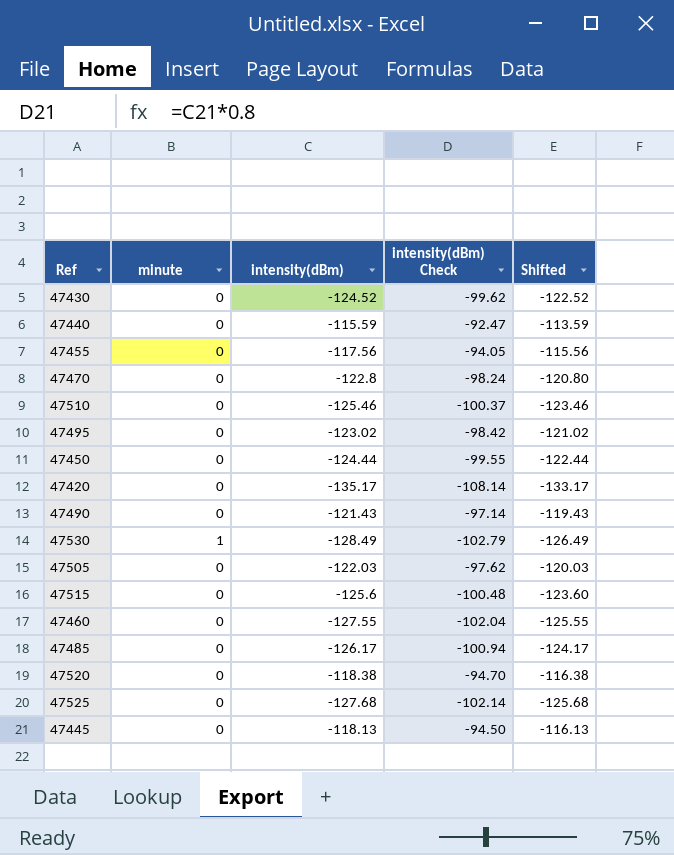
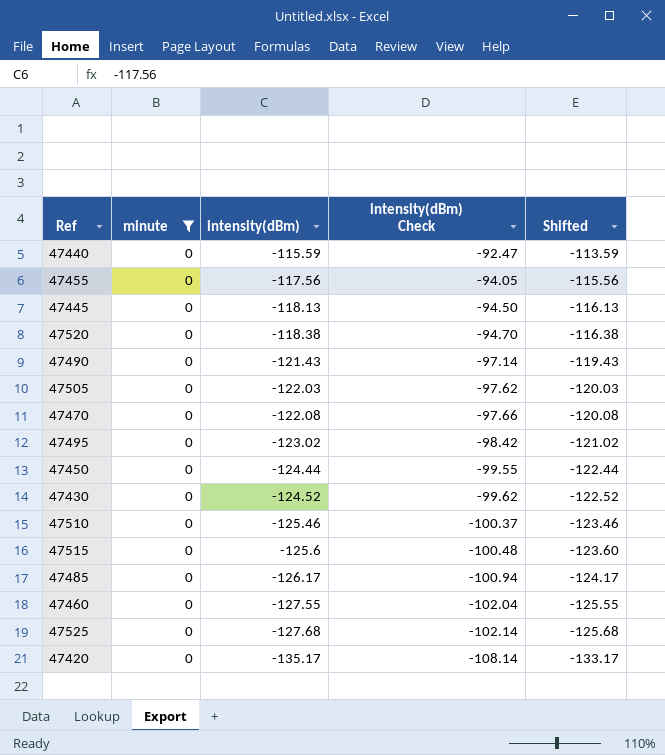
filter: none -> minute = 0
row order: none -> intensity(dBm) descending
47470 | intensity(dBm): -122.8 -> -122.08
47470 | intensity(dBm) Check: -98.24 -> -97.66
47470 | Shifted: -120.80 -> -120.08

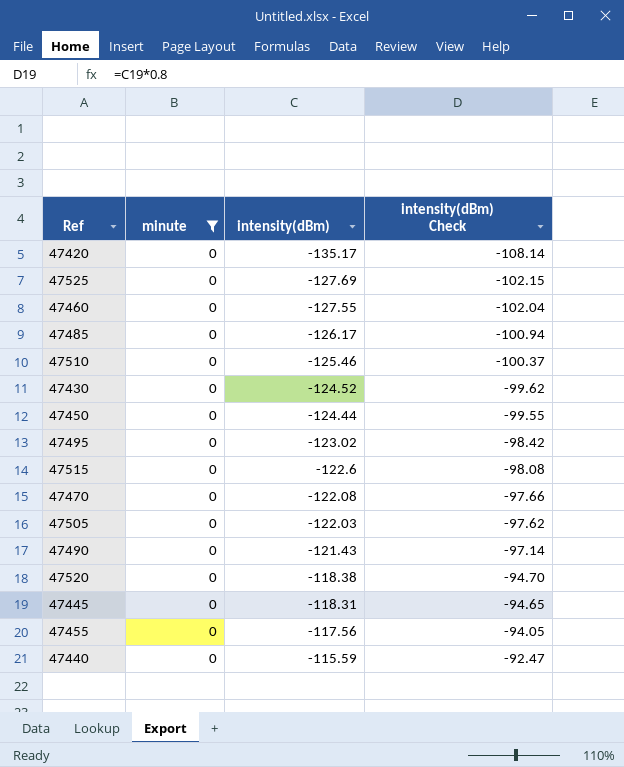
row order: intensity(dBm) descending -> intensity(dBm) ascending
column Shifted | formula: [intensity(dBm)] + 2 -> none
47525 | intensity(dBm): -127.68 -> -127.69
47525 | intensity(dBm) Check: -102.14 -> -102.15
47515 | intensity(dBm): -125.6 -> -122.6
47515 | intensity(dBm) Check: -100.48 -> -98.08
47445 | intensity(dBm): -118.13 -> -118.31
47445 | intensity(dBm) Check: -94.50 -> -94.65

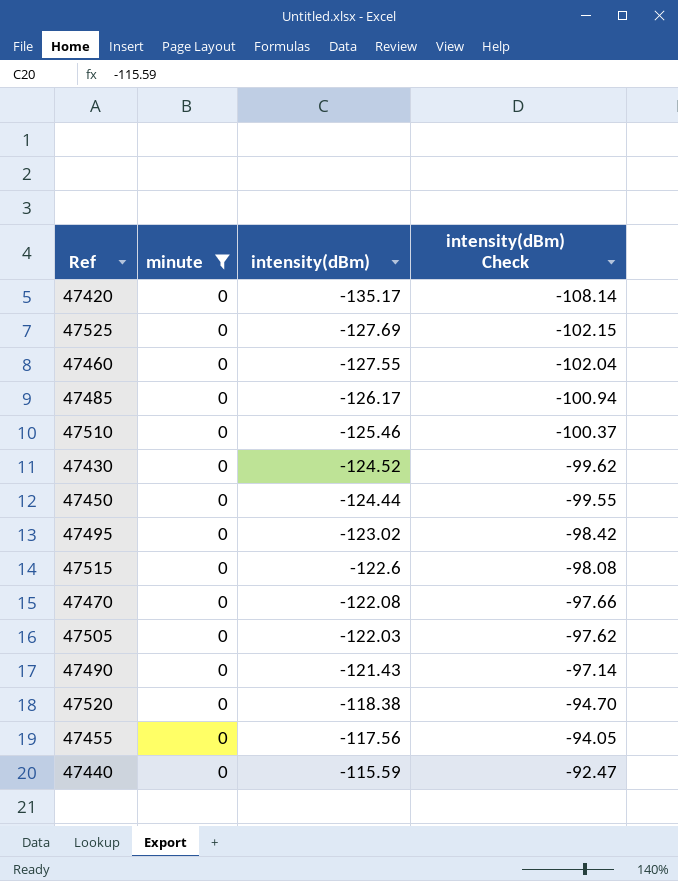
row 47445: 0 | -118.31 | -94.65 -> none

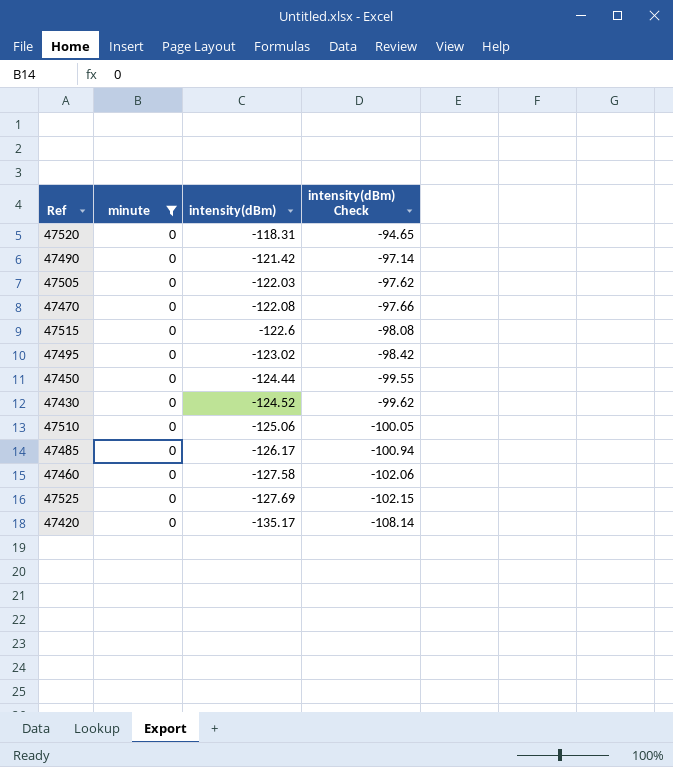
row order: intensity(dBm) ascending -> intensity(dBm) descending
row 47455: 0 | -117.56 | -94.05 -> none
row 47440: 0 | -115.59 | -92.47 -> none
47520 | intensity(dBm): -118.38 -> -118.31
47520 | intensity(dBm) Check: -94.70 -> -94.65
47490 | intensity(dBm): -121.43 -> -121.42
47510 | intensity(dBm): -125.46 -> -125.06
47510 | intensity(dBm) Check: -100.37 -> -100.05
47460 | intensity(dBm): -127.55 -> -127.58
47460 | intensity(dBm) Check: -102.04 -> -102.06

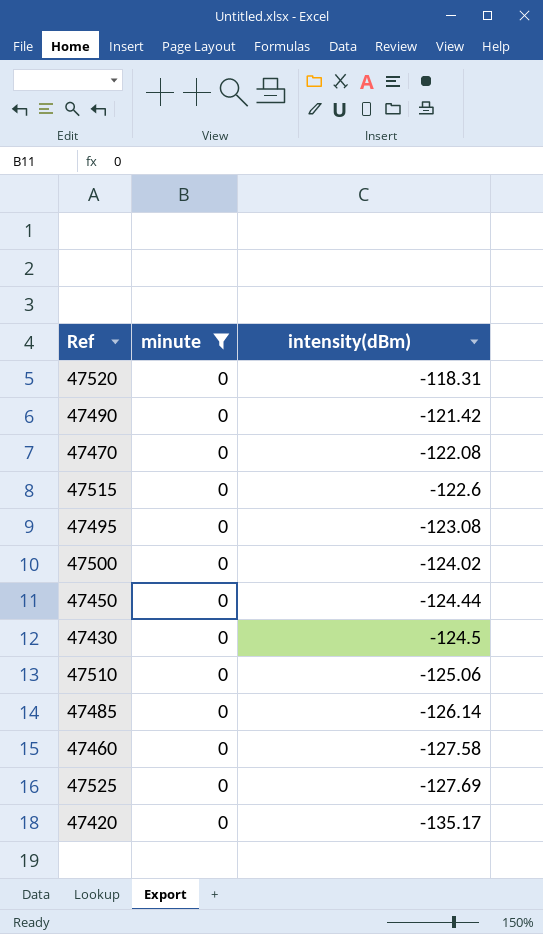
column intensity(dBm) Check | formula: [intensity(dBm)] * 0.8 -> none
row 47505: 0 | -122.03 | -97.62 -> none
47495 | intensity(dBm): -123.02 -> -123.08
row 47500: none -> 0 | -124.02
47430 | intensity(dBm): -124.52 -> -124.5
47485 | intensity(dBm): -126.17 -> -126.14

